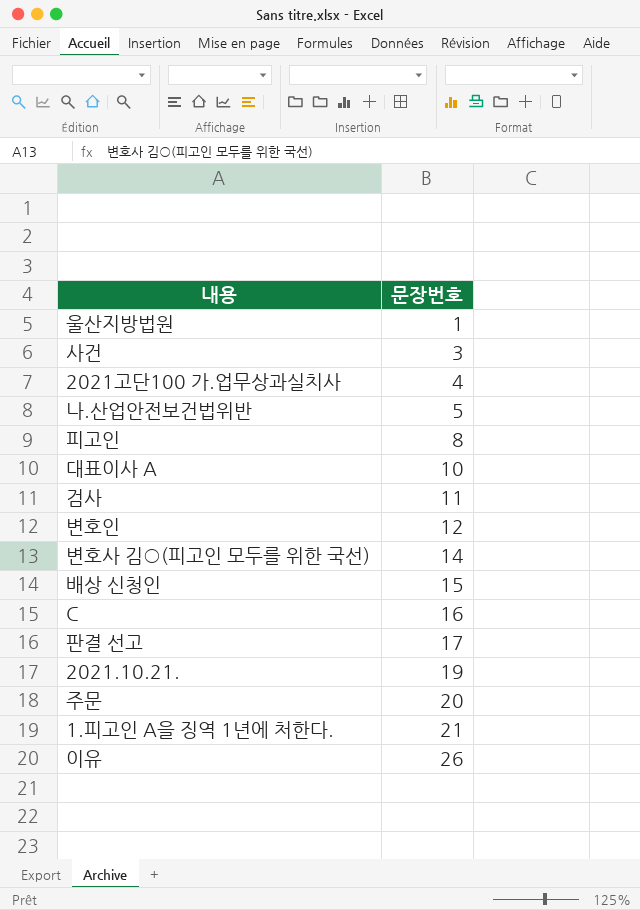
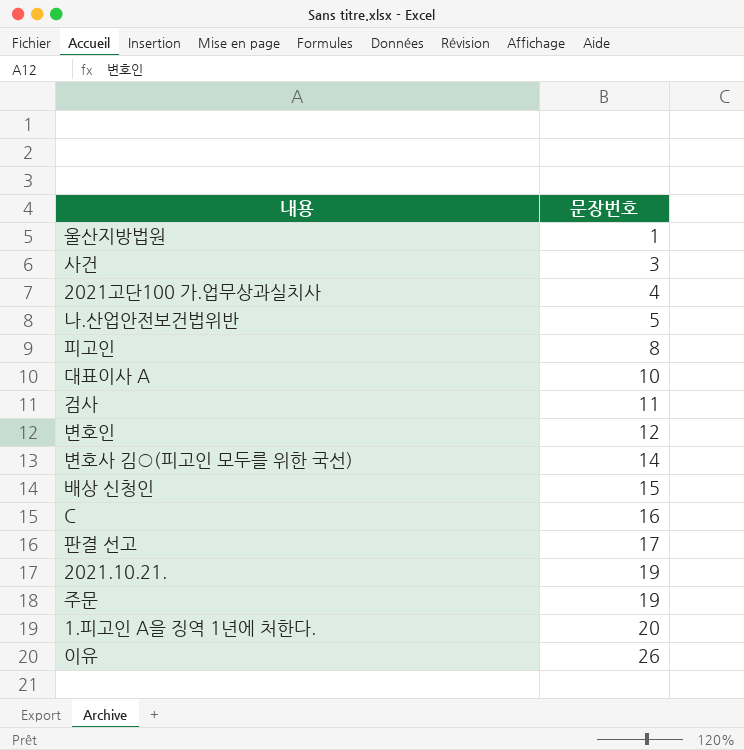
주문 | 문장번호: 20 -> 19
1.피고인 A을 징역 1년에 처한다. | 문장번호: 21 -> 20

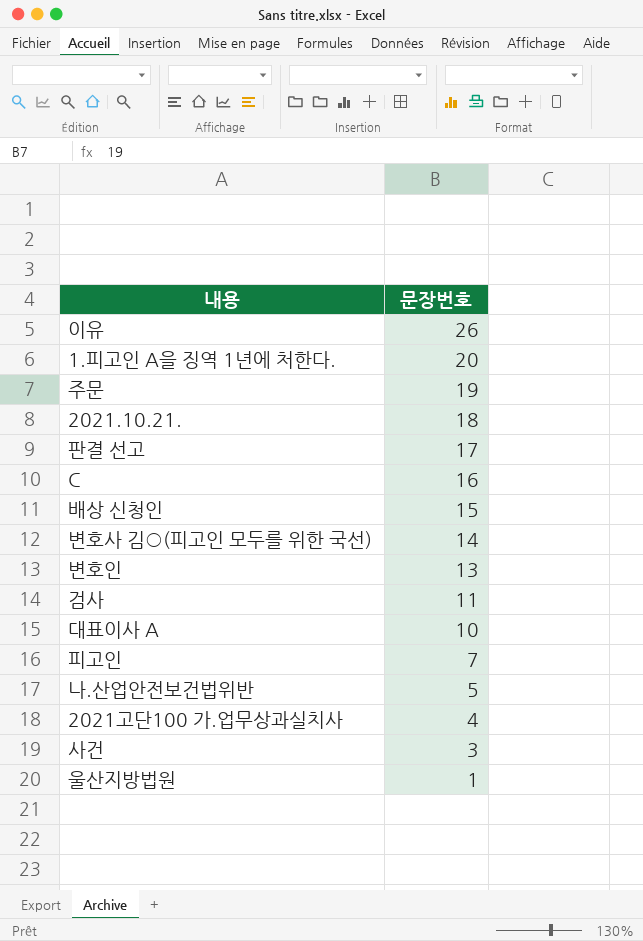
row order: 문장번호 ascending -> 문장번호 descending
2021.10.21. | 문장번호: 19 -> 18
변호인 | 문장번호: 12 -> 13
피고인 | 문장번호: 8 -> 7

